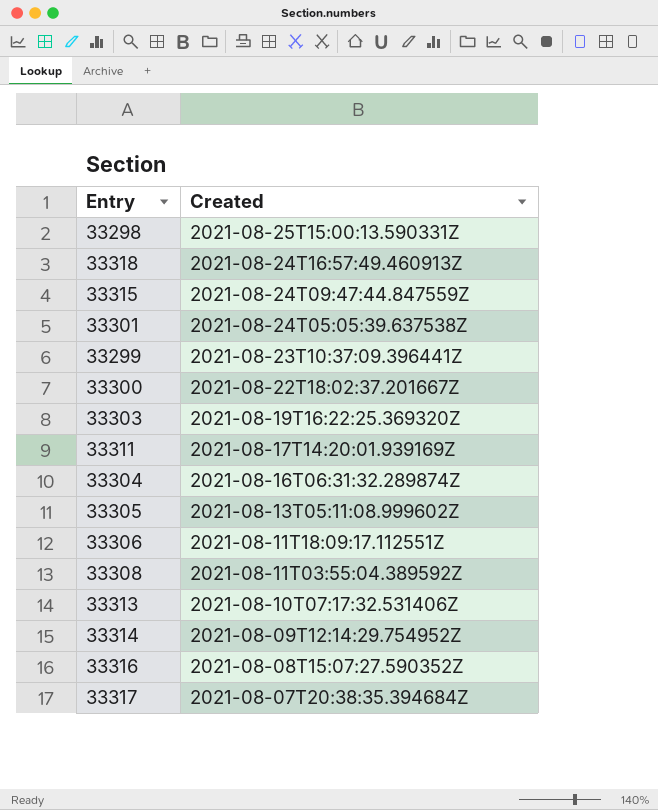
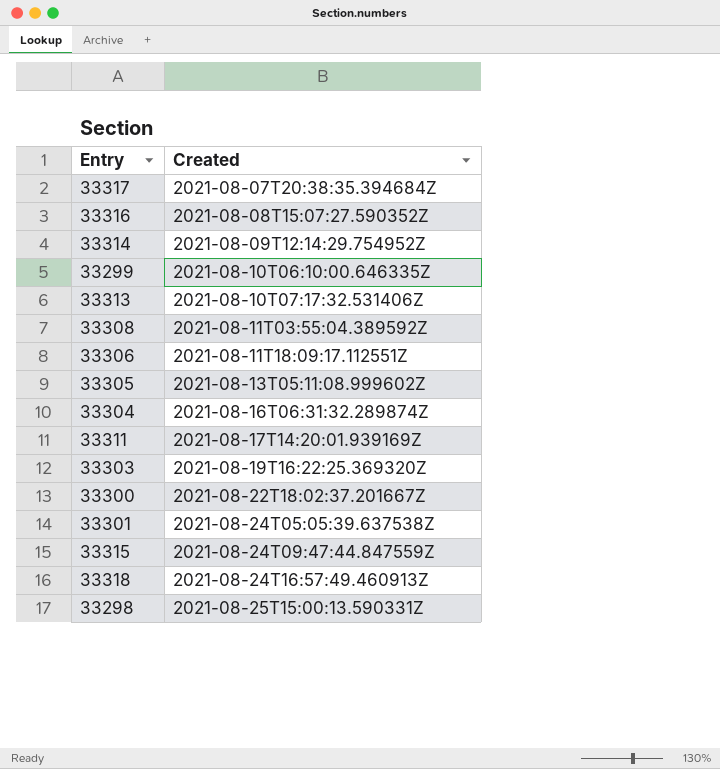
row order: Created descending -> Created ascending
33299 | Created: 2021-08-23T10:37:09.396441Z -> 2021-08-10T06:10:00.646335Z

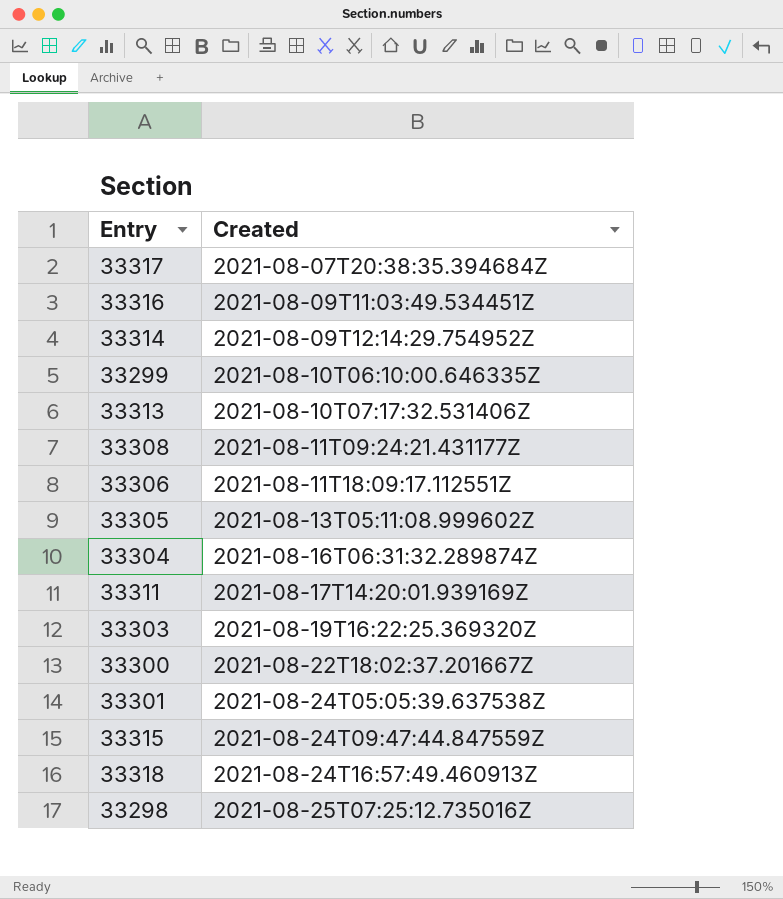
33316 | Created: 2021-08-08T15:07:27.590352Z -> 2021-08-09T11:03:49.534451Z
33308 | Created: 2021-08-11T03:55:04.389592Z -> 2021-08-11T09:24:21.431177Z
33298 | Created: 2021-08-25T15:00:13.590331Z -> 2021-08-25T07:25:12.735016Z

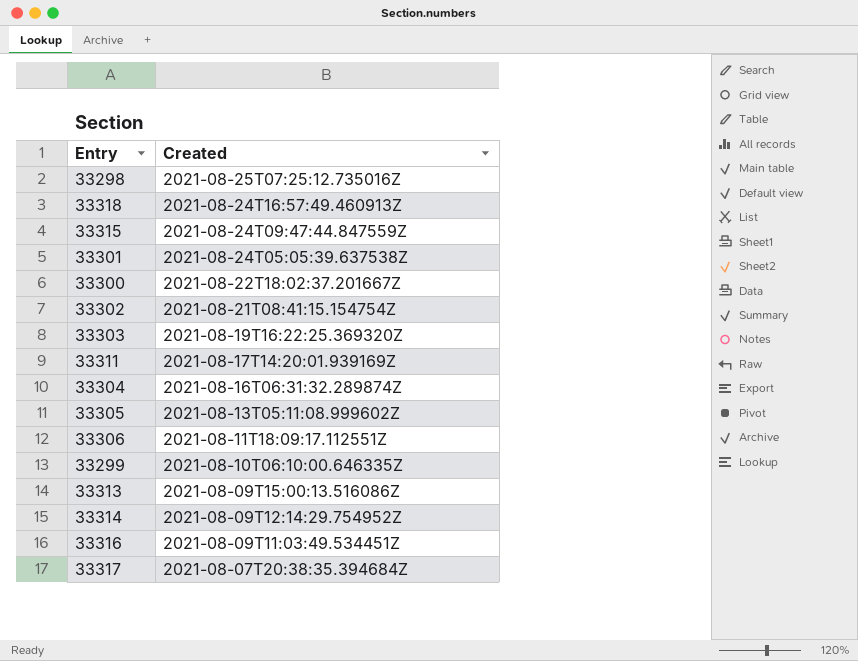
row order: Created ascending -> Created descending
row 33308: 2021-08-11T09:24:21.431177Z -> none
row 33302: none -> 2021-08-21T08:41:15.154754Z
33313 | Created: 2021-08-10T07:17:32.531406Z -> 2021-08-09T15:00:13.516086Z

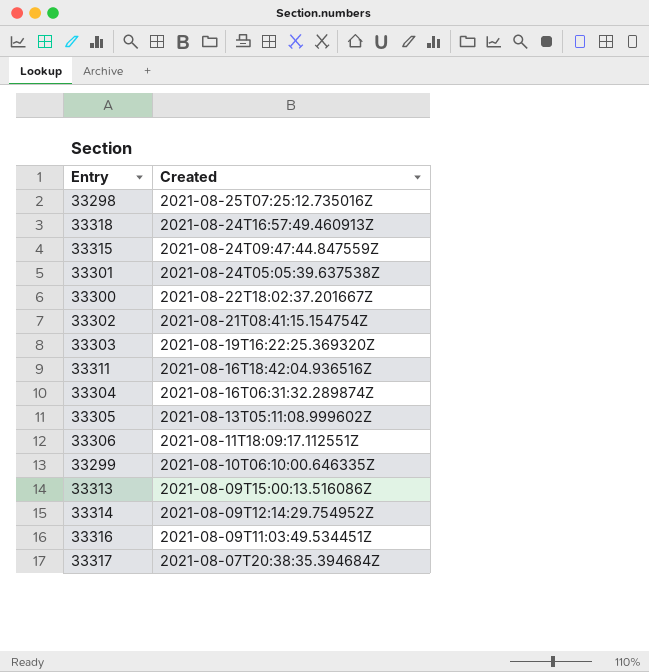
33311 | Created: 2021-08-17T14:20:01.939169Z -> 2021-08-16T18:42:04.936516Z

